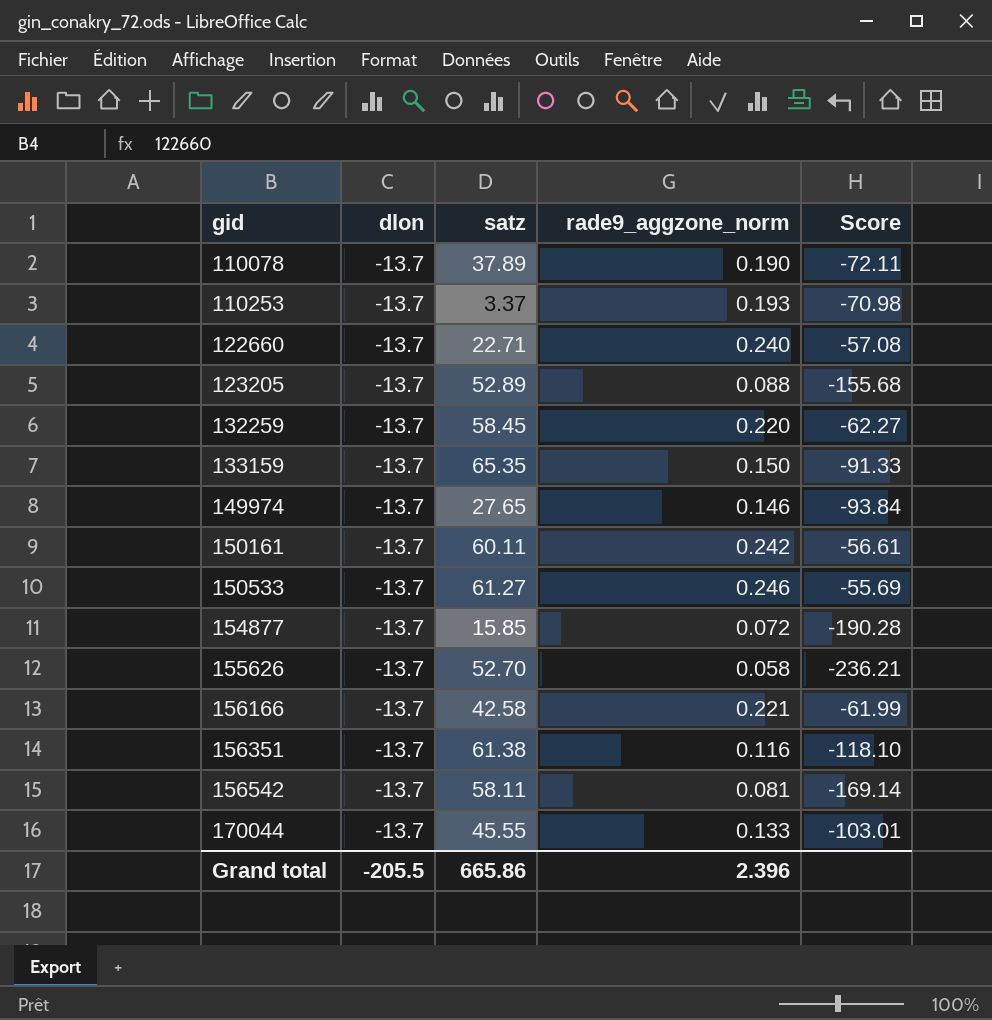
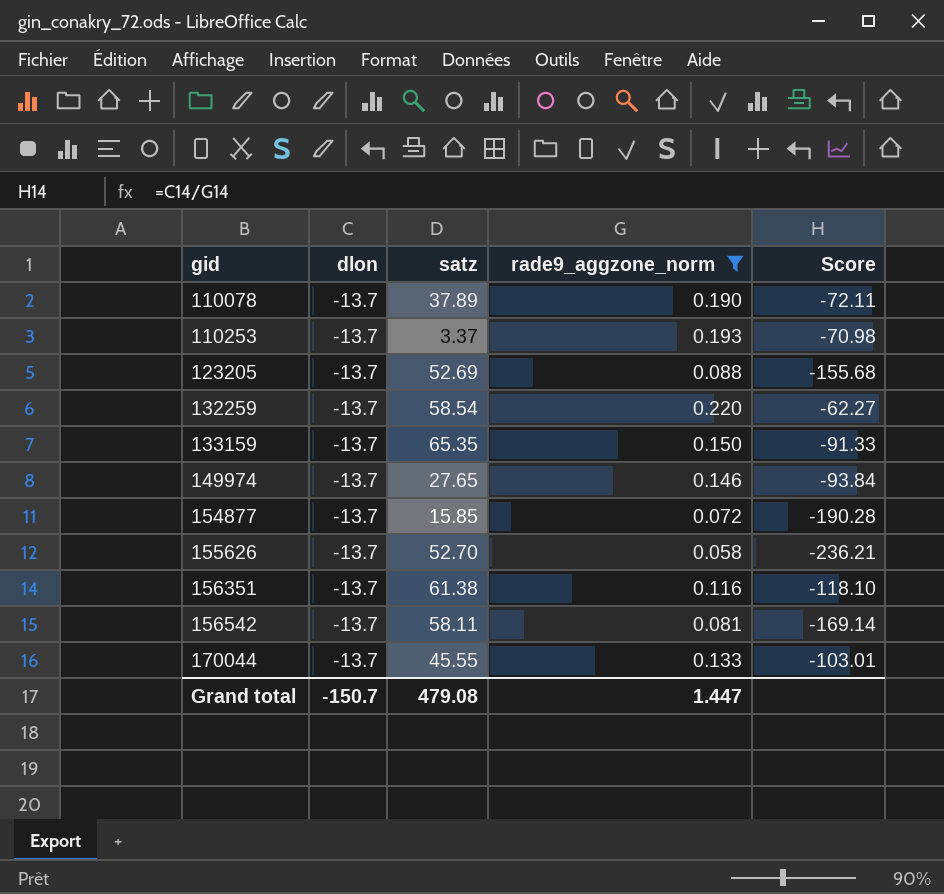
filter: none -> rade9_aggzone_norm <= 0.220
123205 | satz: 52.89 -> 52.69
132259 | satz: 58.45 -> 58.54
Grand total | dlon: -205.5 -> -150.7
Grand total | satz: 665.86 -> 479.08
Grand total | rade9_aggzone_norm: 2.396 -> 1.447

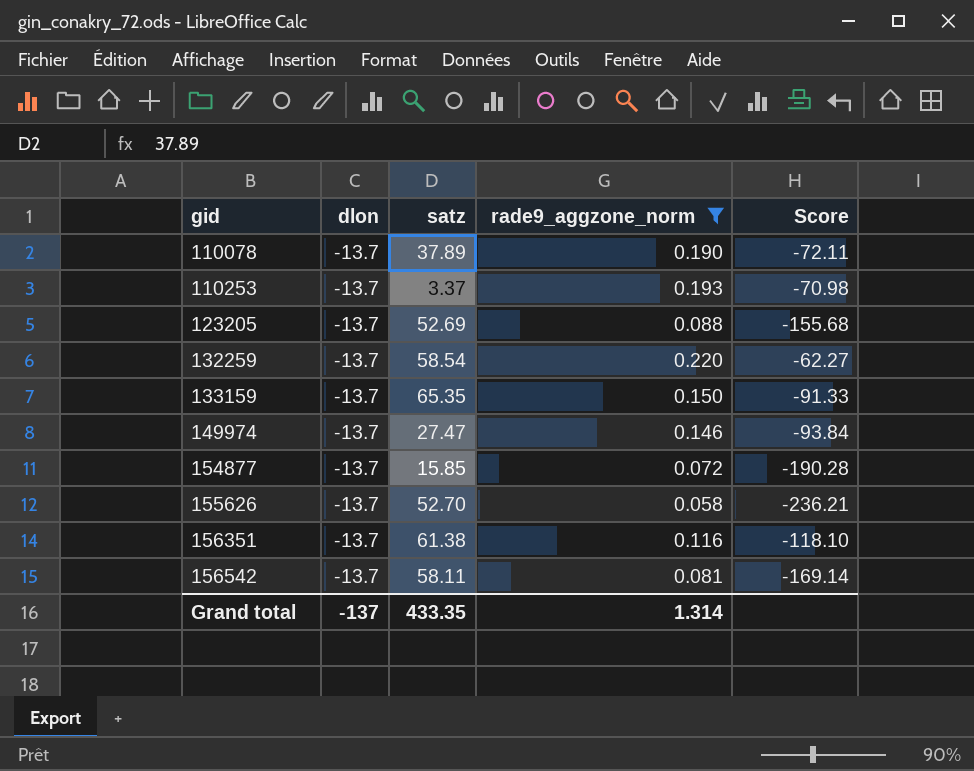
row 170044: -13.7 | 45.55 | 0.133 | -103.01 -> none
149974 | satz: 27.65 -> 27.47
Grand total | dlon: -150.7 -> -137
Grand total | satz: 479.08 -> 433.35
Grand total | rade9_aggzone_norm: 1.447 -> 1.314

